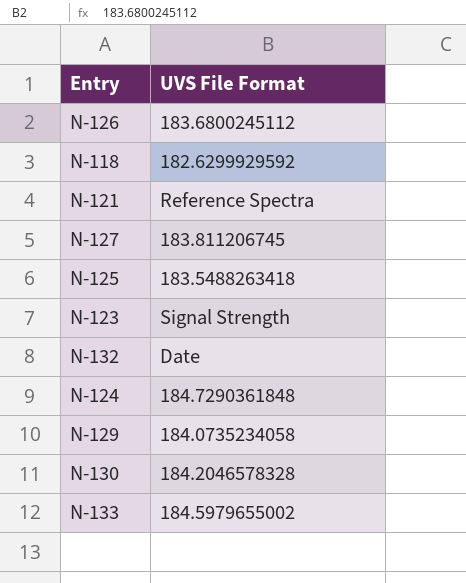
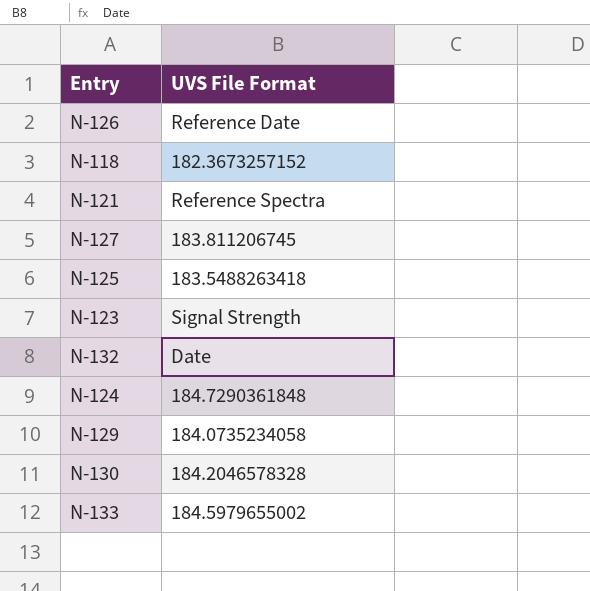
N-126 | UVS File Format: 183.6800245112 -> Reference Date
N-118 | UVS File Format: 182.6299929592 -> 182.3673257152

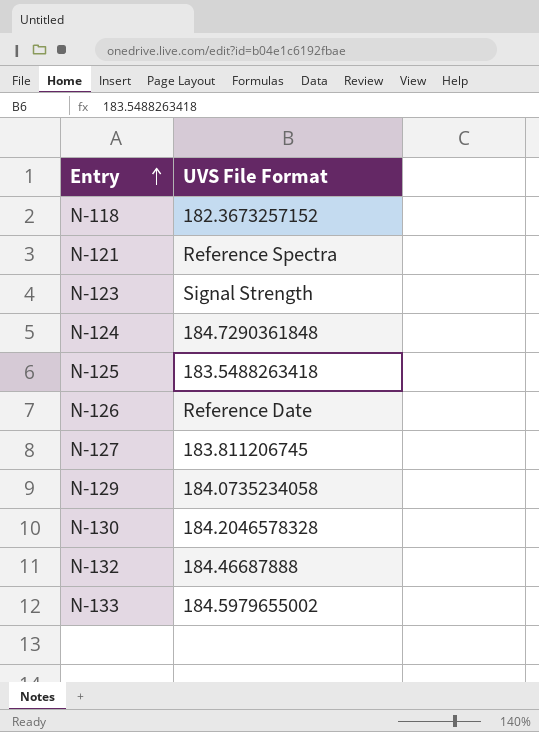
row order: none -> Entry ascending
N-132 | UVS File Format: Date -> 184.46687888

